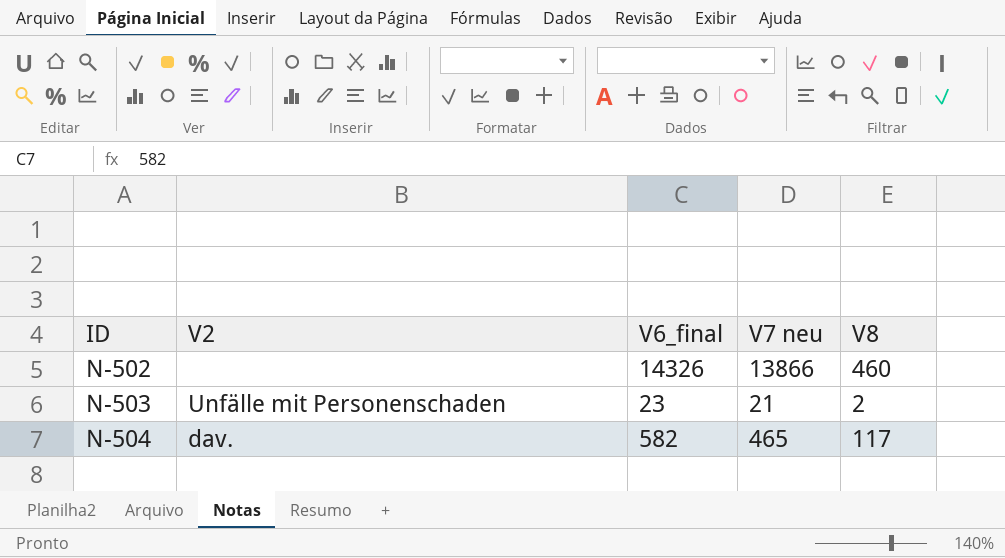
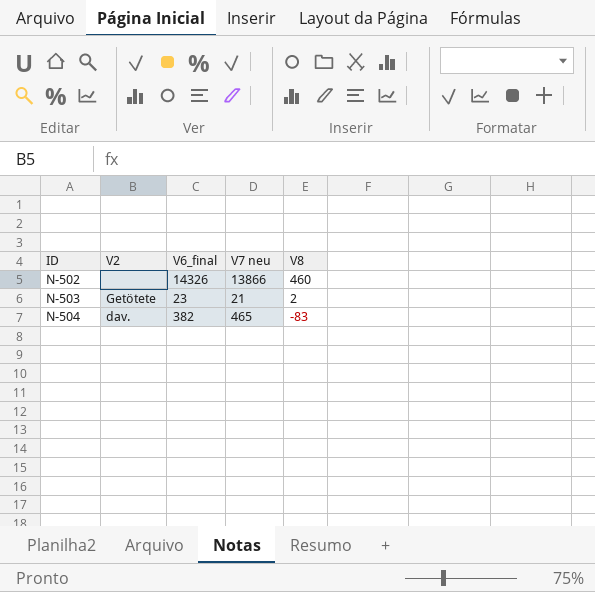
N-503 | V2: Unfälle mit Personenschaden -> Getötete
N-504 | V6_final: 582 -> 382
N-504 | V8: 117 -> -83

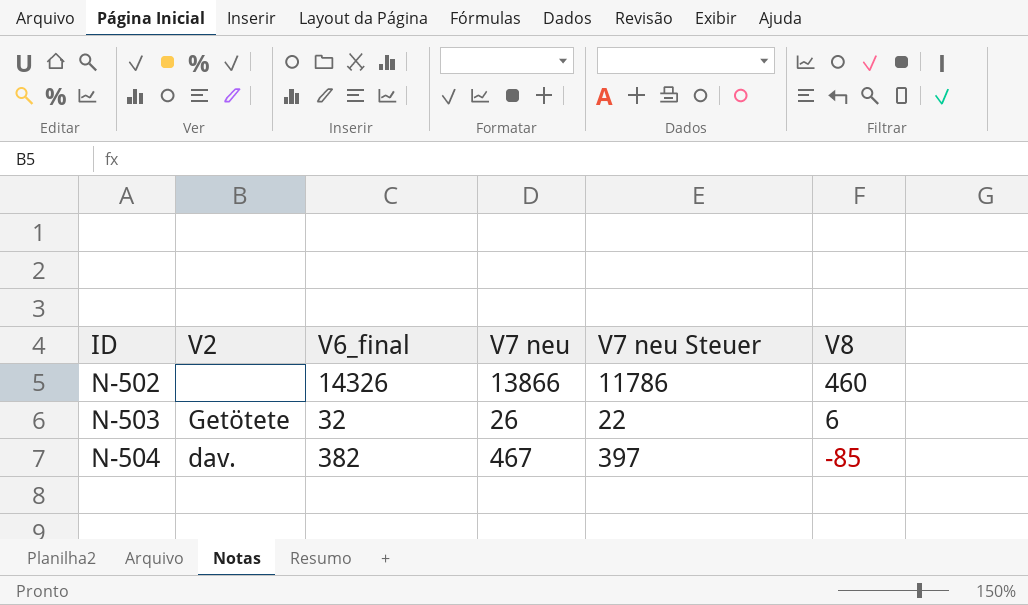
column V7 neu Steuer | formula: none -> [V7 neu] * 0,85
N-503 | V6_final: 23 -> 32
N-503 | V7 neu: 21 -> 26
N-503 | V8: 2 -> 6
N-504 | V7 neu: 465 -> 467
N-504 | V8: -83 -> -85

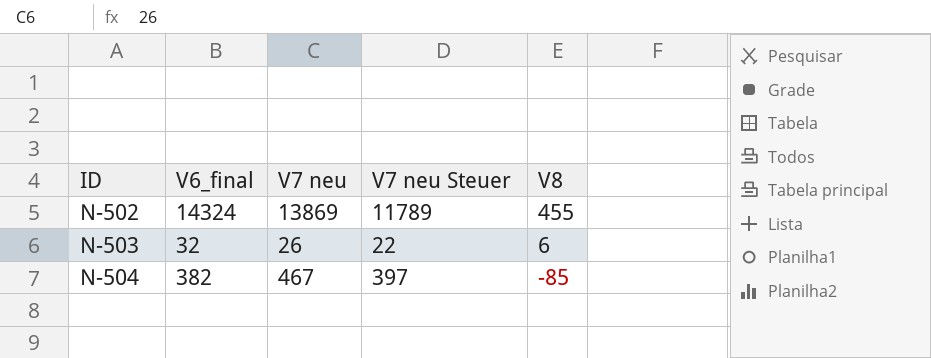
column V2 | position: 2 -> none
N-502 | V6_final: 14326 -> 14324
N-502 | V7 neu: 13866 -> 13869
N-502 | V7 neu Steuer: 11786 -> 11789
N-502 | V8: 460 -> 455

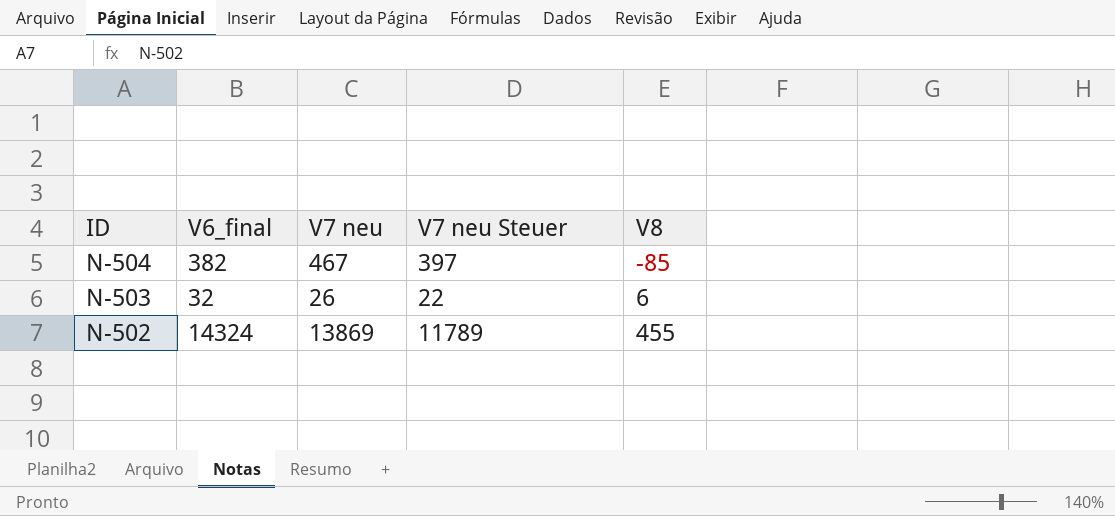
row order: ID ascending -> ID descending

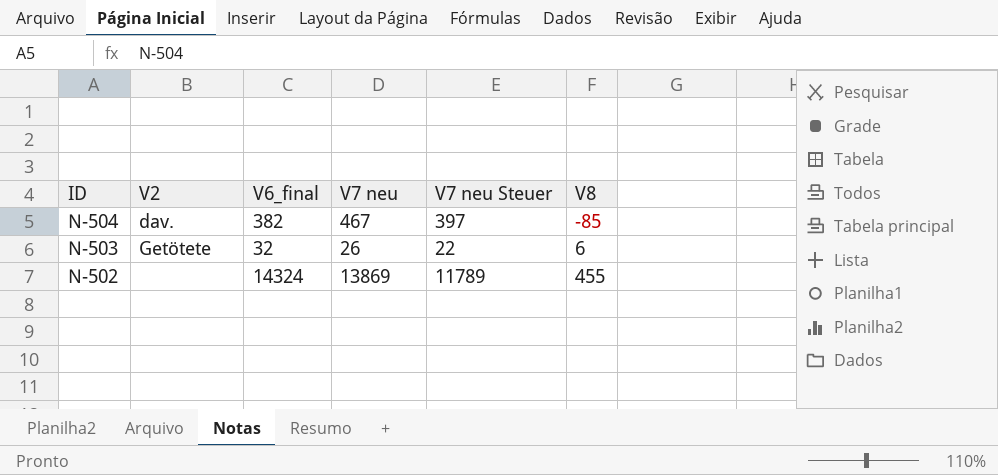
column V2 | position: none -> 2

